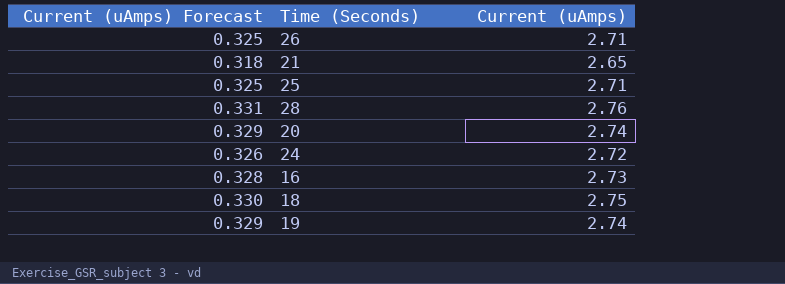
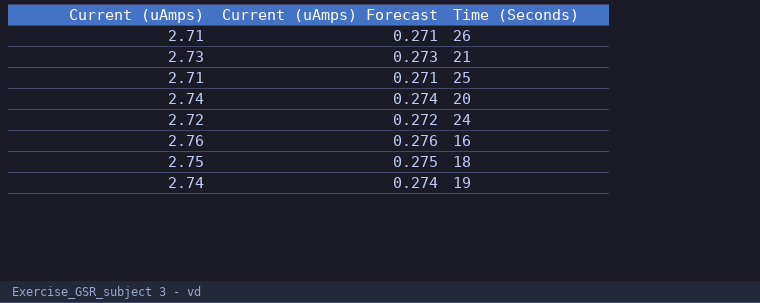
column Current (uAmps) | position: 3 -> 1
column Current (uAmps) Forecast | formula: [Current (uAmps)] * 0.12 -> [Current (uAmps)] * 0.1
row 28: 0.331 | 2.76 -> none
21 | Current (uAmps): 2.65 -> 2.73
16 | Current (uAmps): 2.73 -> 2.76

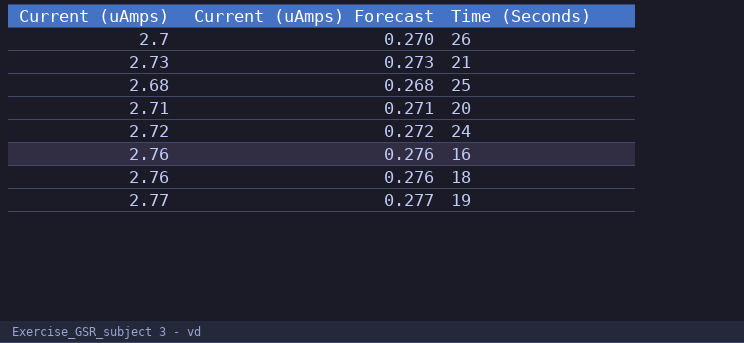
26 | Current (uAmps): 2.71 -> 2.7
26 | Current (uAmps) Forecast: 0.271 -> 0.270
25 | Current (uAmps): 2.71 -> 2.68
25 | Current (uAmps) Forecast: 0.271 -> 0.268
20 | Current (uAmps): 2.74 -> 2.71
20 | Current (uAmps) Forecast: 0.274 -> 0.271
18 | Current (uAmps): 2.75 -> 2.76
18 | Current (uAmps) Forecast: 0.275 -> 0.276
19 | Current (uAmps): 2.74 -> 2.77
19 | Current (uAmps) Forecast: 0.274 -> 0.277

